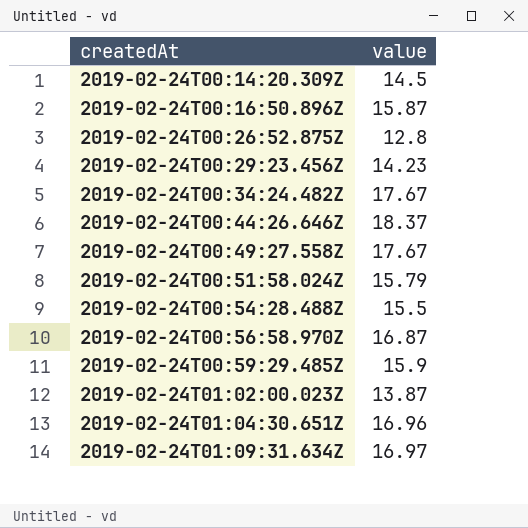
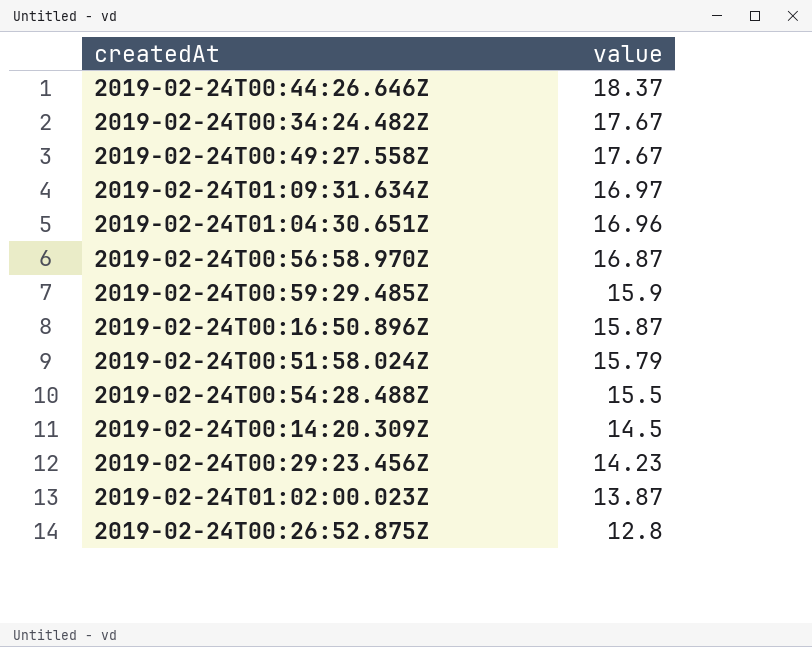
row order: createdAt ascending -> value descending

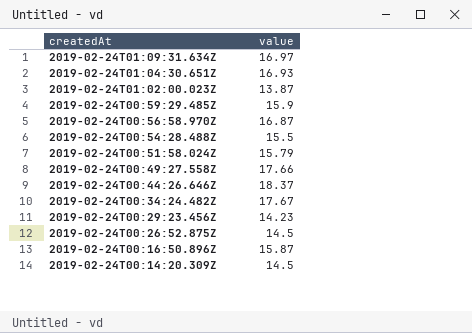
row order: value descending -> createdAt descending
2019-02-24T01:04:30.651Z | value: 16.96 -> 16.93
2019-02-24T00:49:27.558Z | value: 17.67 -> 17.66
2019-02-24T00:26:52.875Z | value: 12.8 -> 14.5

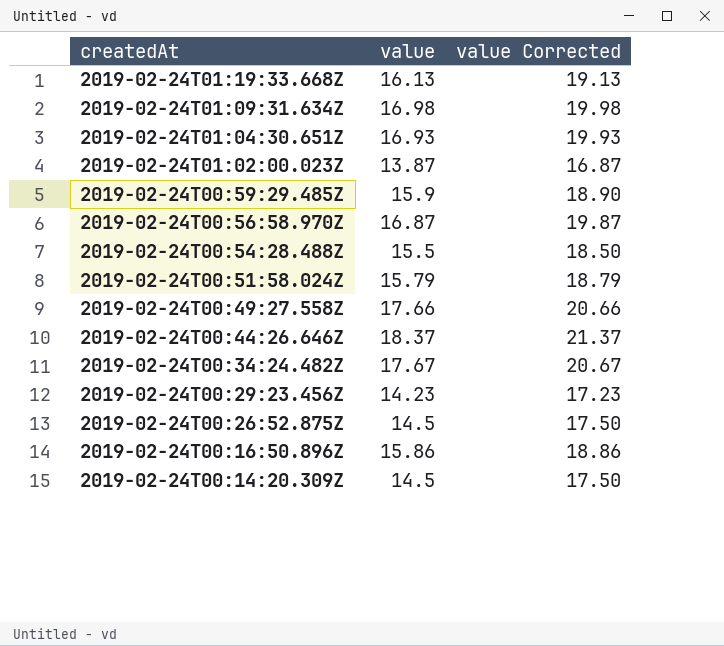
column value Corrected | formula: none -> [value] + 3
row 2019-02-24T01:19:33.668Z: none -> 16.13 | 19.13
2019-02-24T01:09:31.634Z | value: 16.97 -> 16.98
2019-02-24T00:16:50.896Z | value: 15.87 -> 15.86

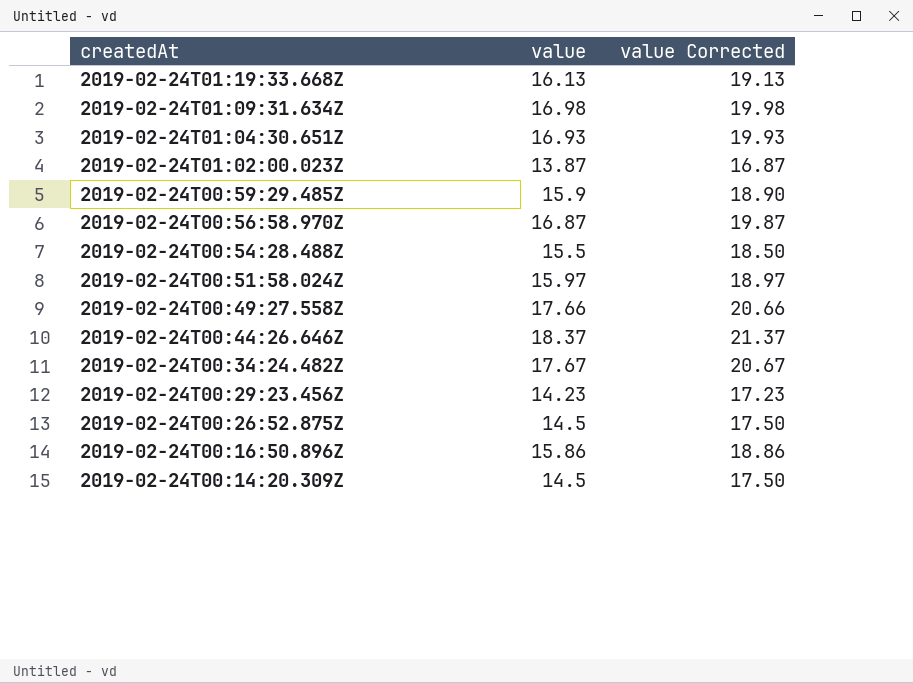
2019-02-24T00:51:58.024Z | value: 15.79 -> 15.97
2019-02-24T00:51:58.024Z | value Corrected: 18.79 -> 18.97

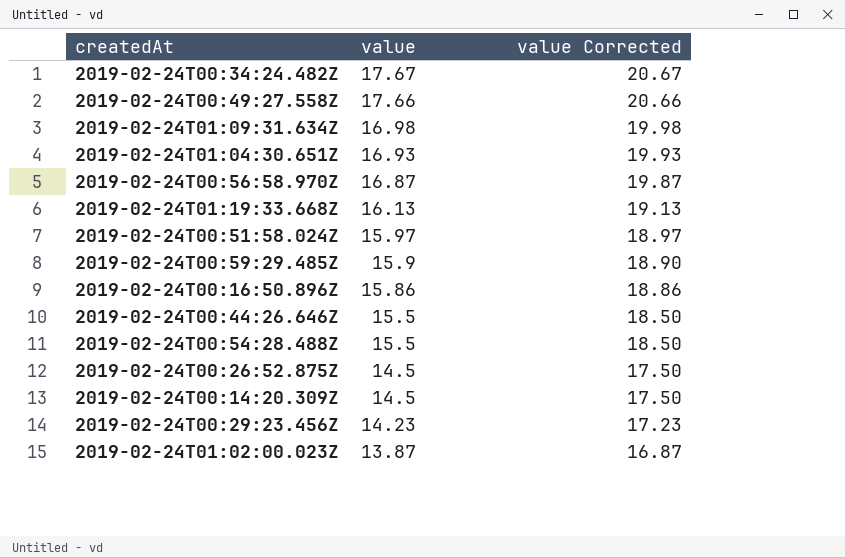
row order: createdAt descending -> value descending
2019-02-24T00:44:26.646Z | value: 18.37 -> 15.5
2019-02-24T00:44:26.646Z | value Corrected: 21.37 -> 18.50

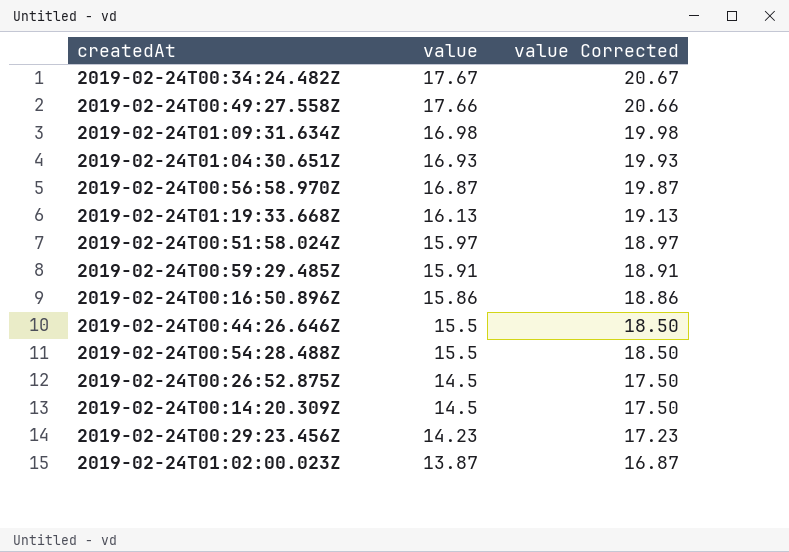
2019-02-24T00:59:29.485Z | value: 15.9 -> 15.91
2019-02-24T00:59:29.485Z | value Corrected: 18.90 -> 18.91

